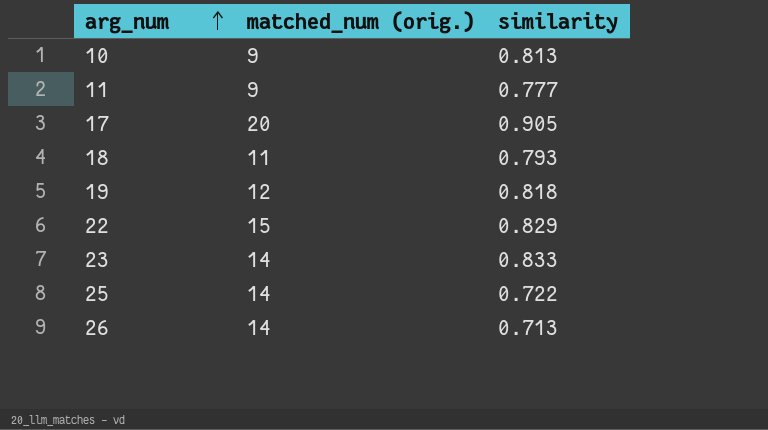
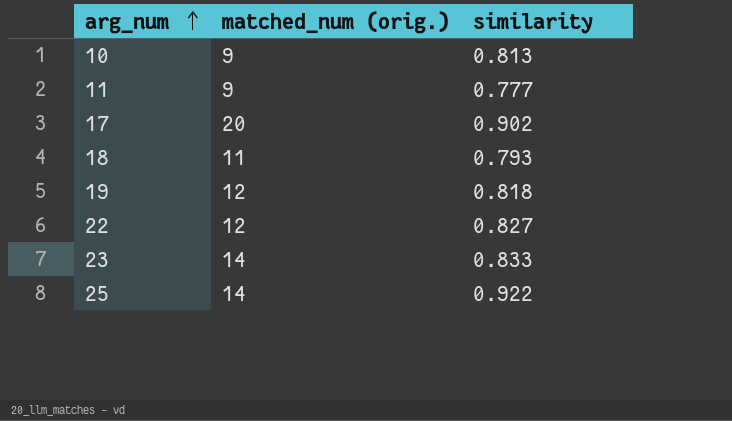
row 26: 14 | 0.713 -> none
17 | similarity: 0.905 -> 0.902
22 | matched_num (orig.): 15 -> 12
22 | similarity: 0.829 -> 0.827
25 | similarity: 0.722 -> 0.922

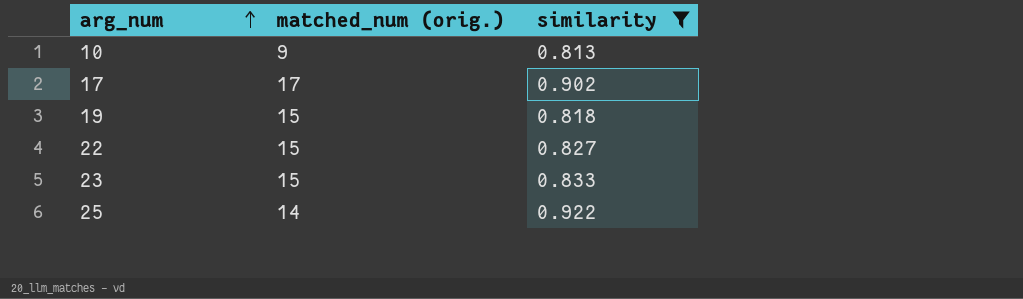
filter: none -> similarity >= 0.813
17 | matched_num (orig.): 20 -> 17
19 | matched_num (orig.): 12 -> 15
22 | matched_num (orig.): 12 -> 15
23 | matched_num (orig.): 14 -> 15

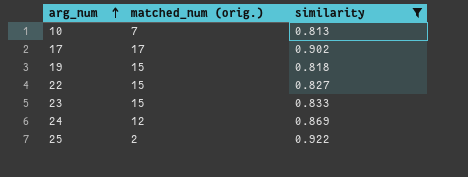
10 | matched_num (orig.): 9 -> 7
row 24: none -> 12 | 0.869
25 | matched_num (orig.): 14 -> 2

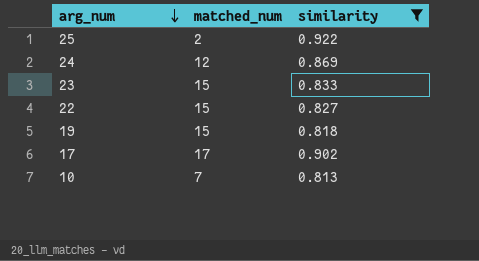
row order: arg_num ascending -> arg_num descending
column name: matched_num (orig.) -> matched_num

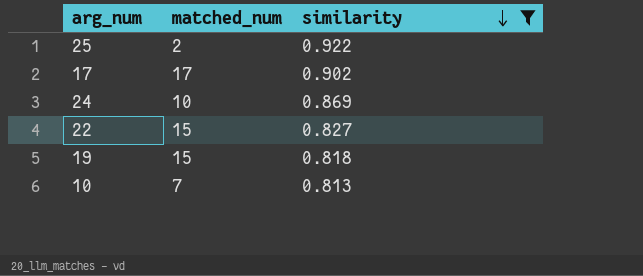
row order: arg_num descending -> similarity descending
row 23: 15 | 0.833 -> none
24 | matched_num: 12 -> 10

